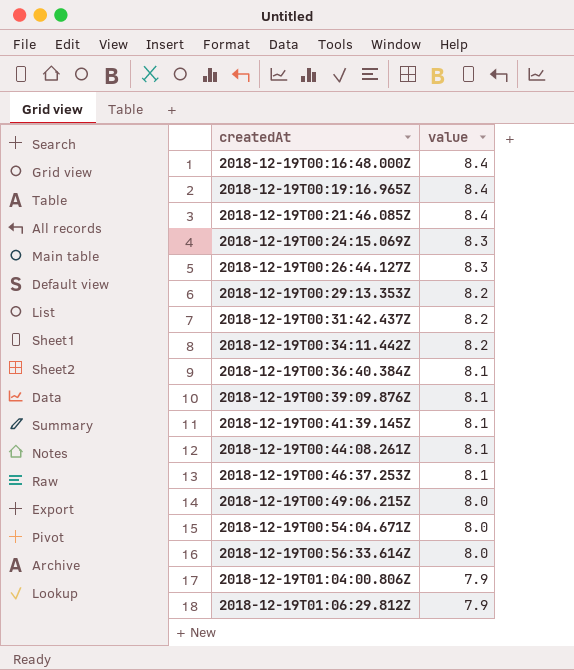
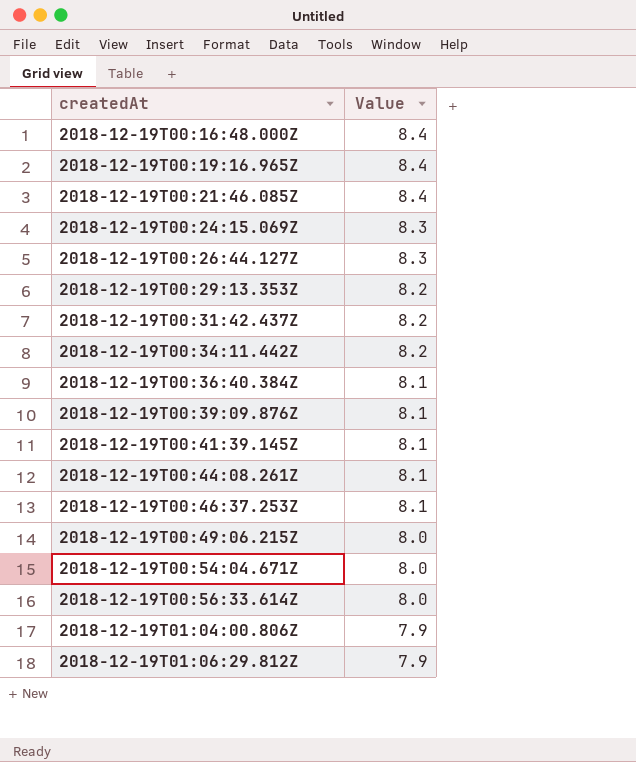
column name: value -> Value

